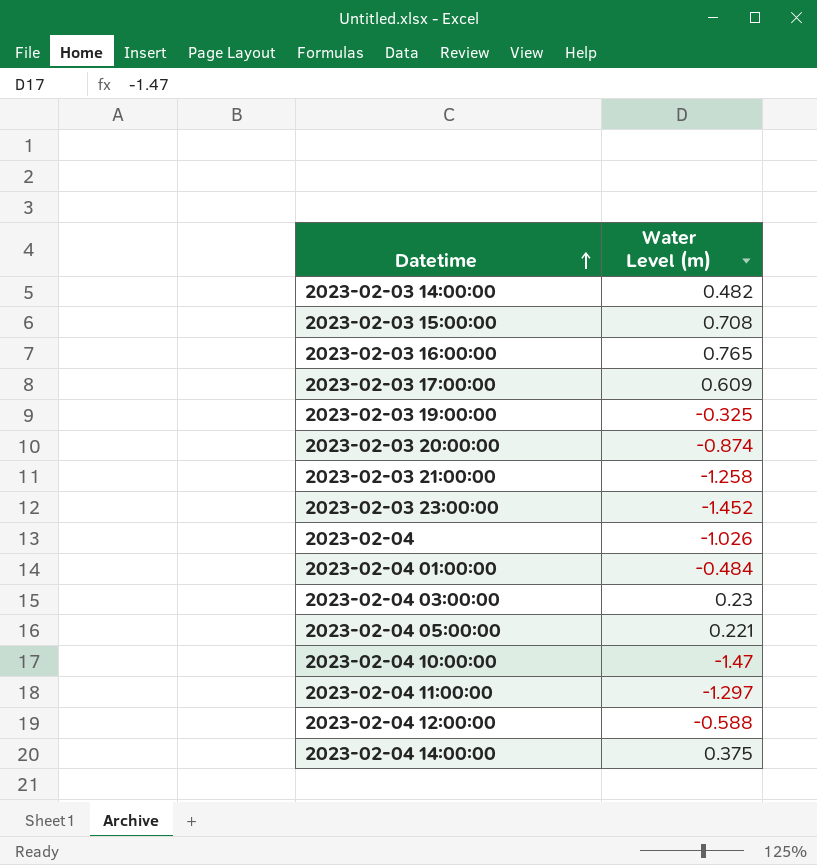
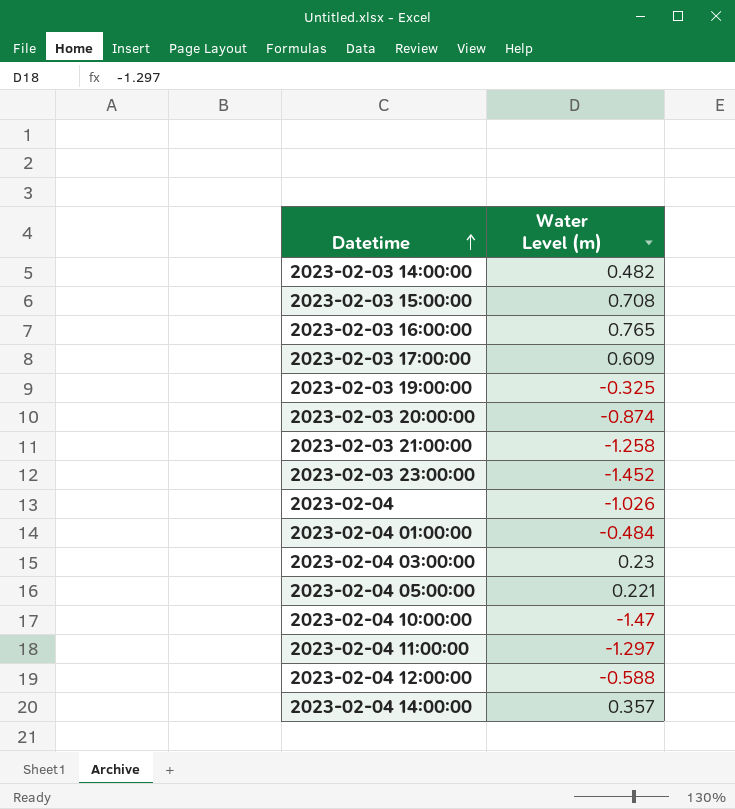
2023-02-04 14:00:00 | Water Level (m): 0.375 -> 0.357

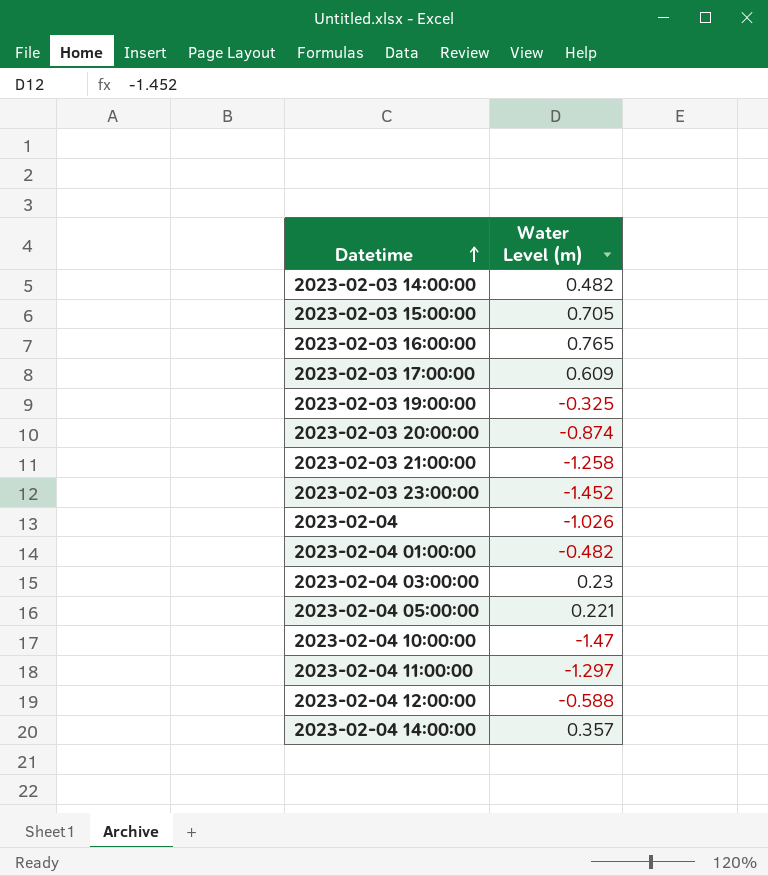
2023-02-03 15:00:00 | Water Level (m): 0.708 -> 0.705
2023-02-04 01:00:00 | Water Level (m): -0.484 -> -0.482

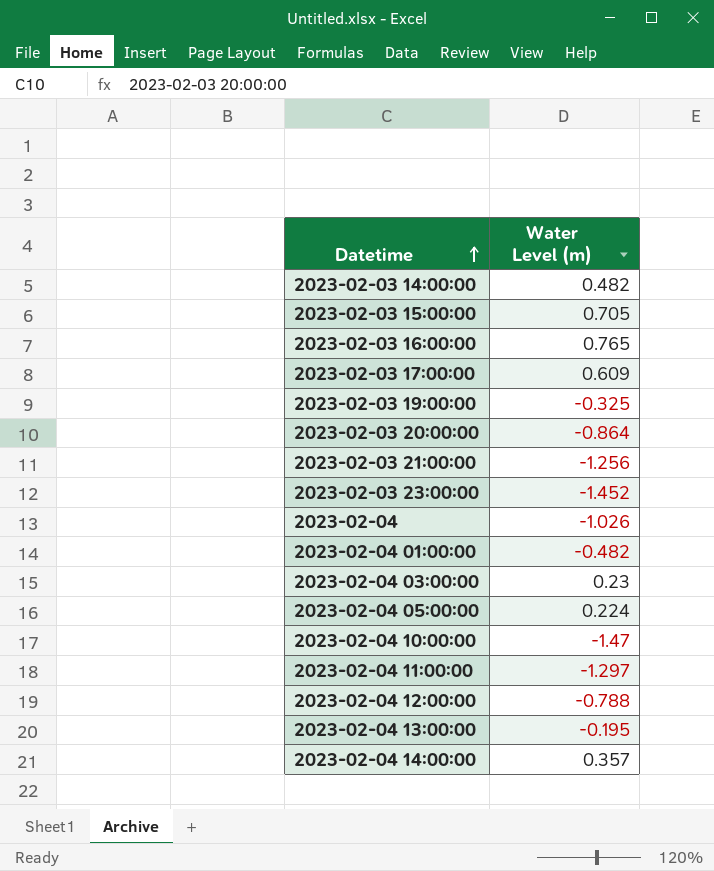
2023-02-03 20:00:00 | Water Level (m): -0.874 -> -0.864
2023-02-03 21:00:00 | Water Level (m): -1.258 -> -1.256
2023-02-04 05:00:00 | Water Level (m): 0.221 -> 0.224
2023-02-04 12:00:00 | Water Level (m): -0.588 -> -0.788
row 2023-02-04 13:00:00: none -> -0.195

